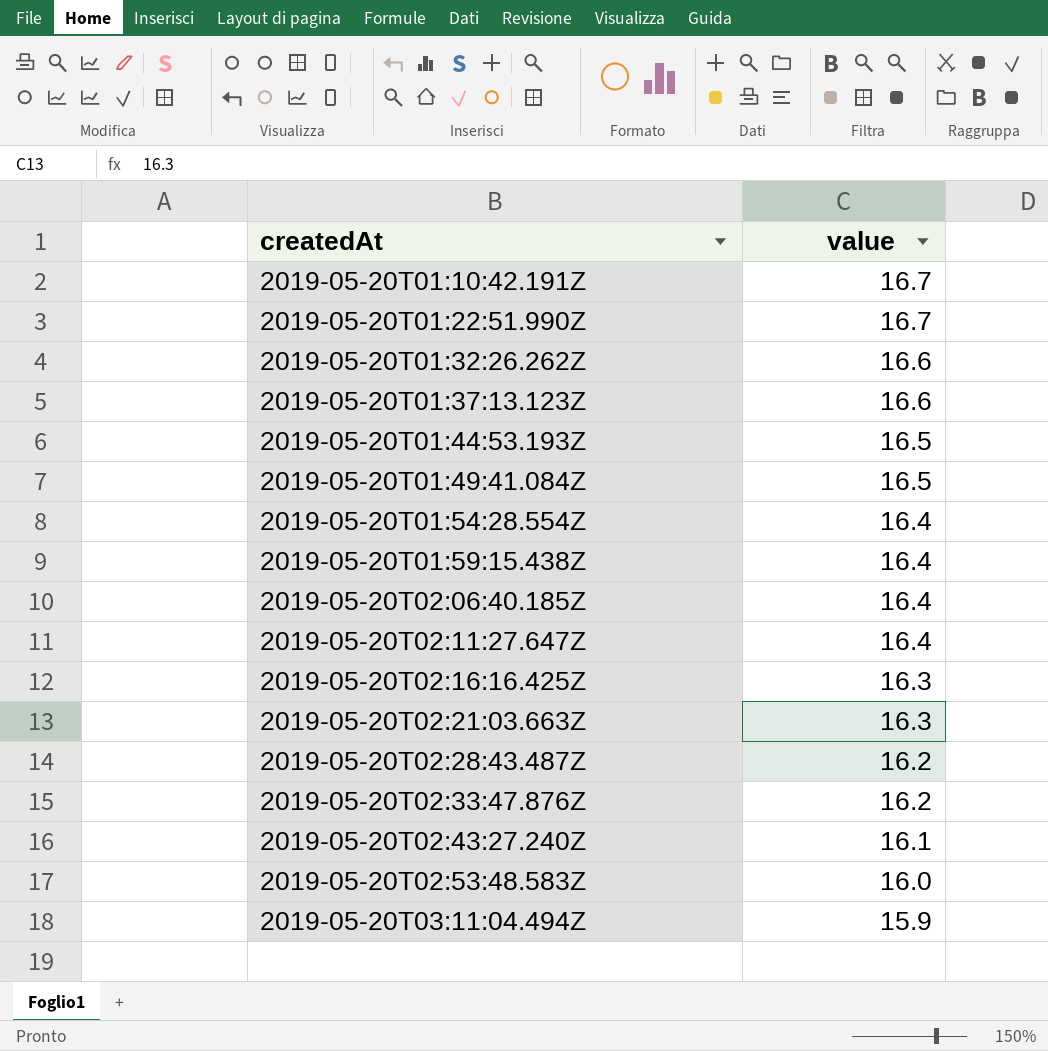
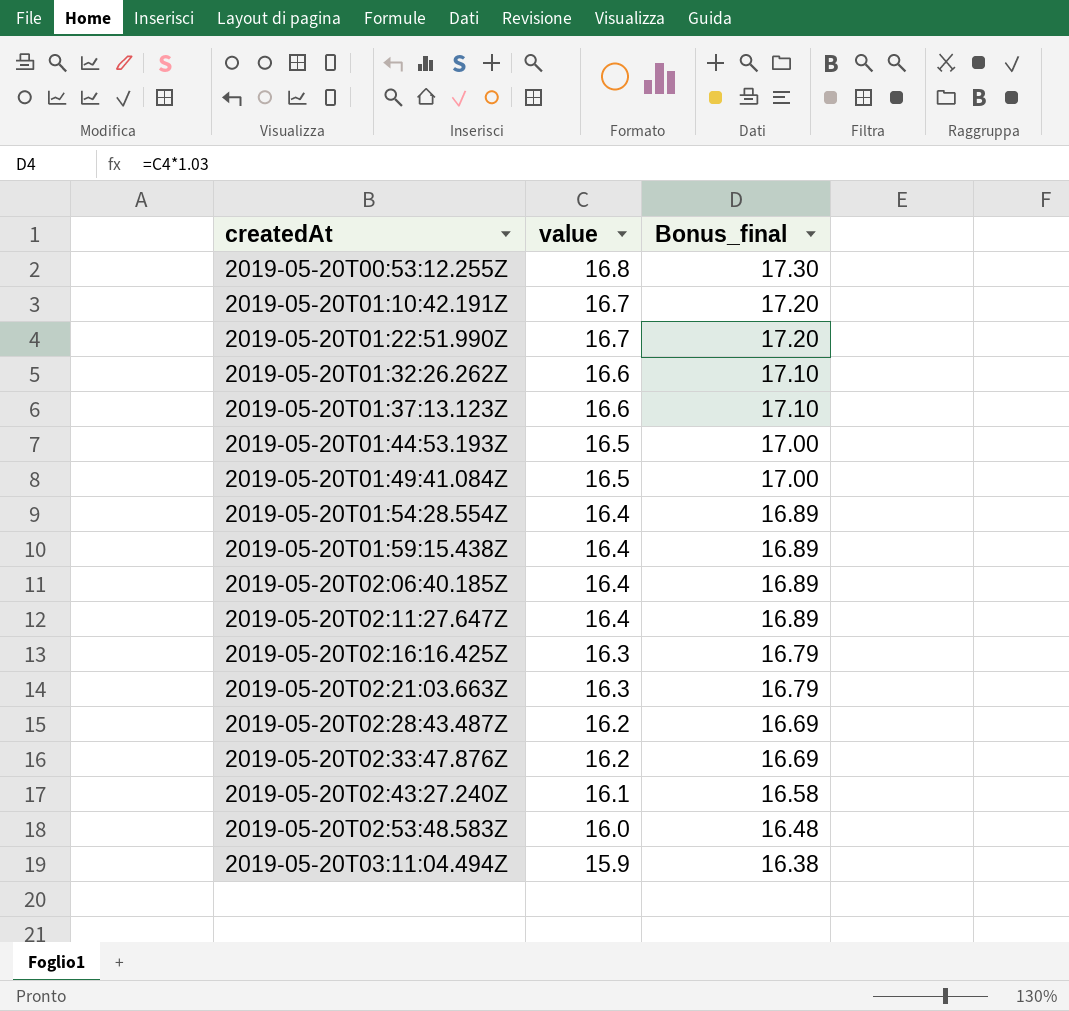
column Bonus_final | formula: none -> [value] * 1.03
row 2019-05-20T00:53:12.255Z: none -> 16.8 | 17.30

